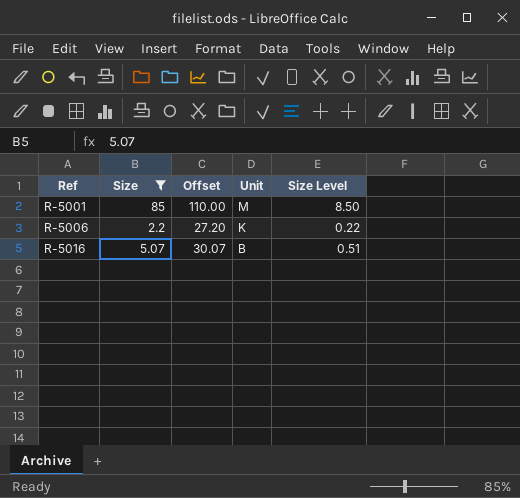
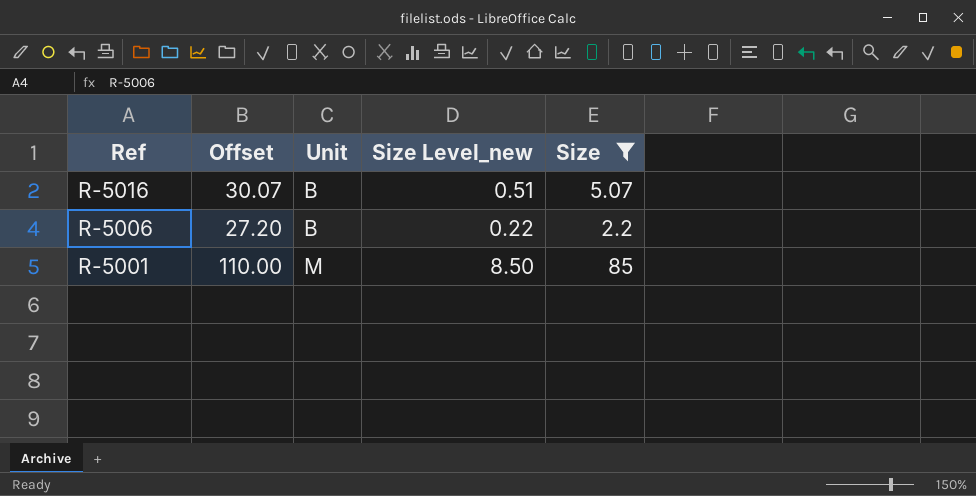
row order: Ref ascending -> Ref descending
column name: Size Level -> Size Level_new
column Size | position: 2 -> 5
R-5006 | Unit: K -> B

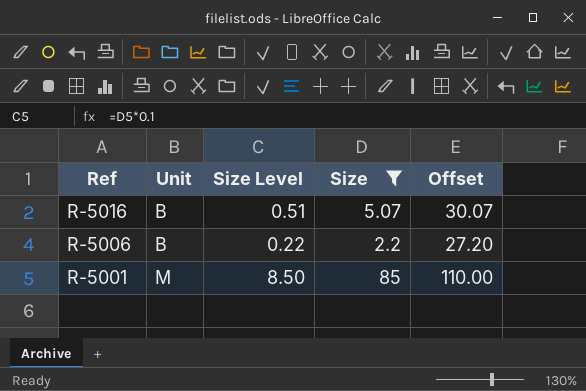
column name: Size Level_new -> Size Level
column Offset | position: 2 -> 5

